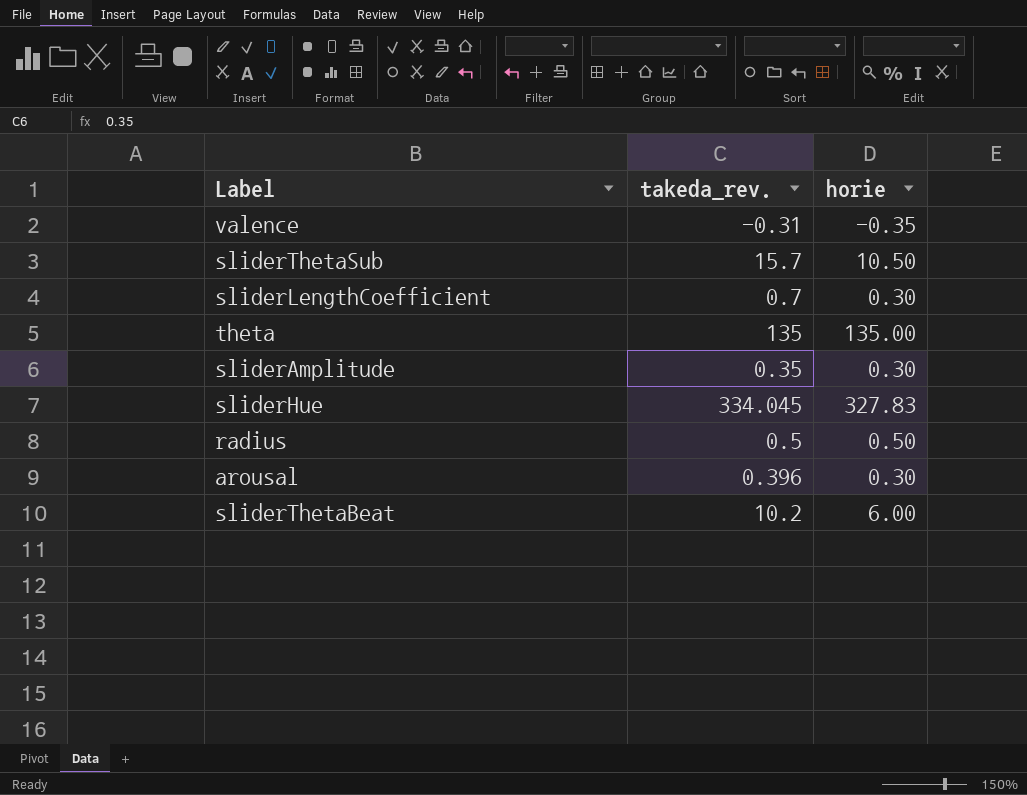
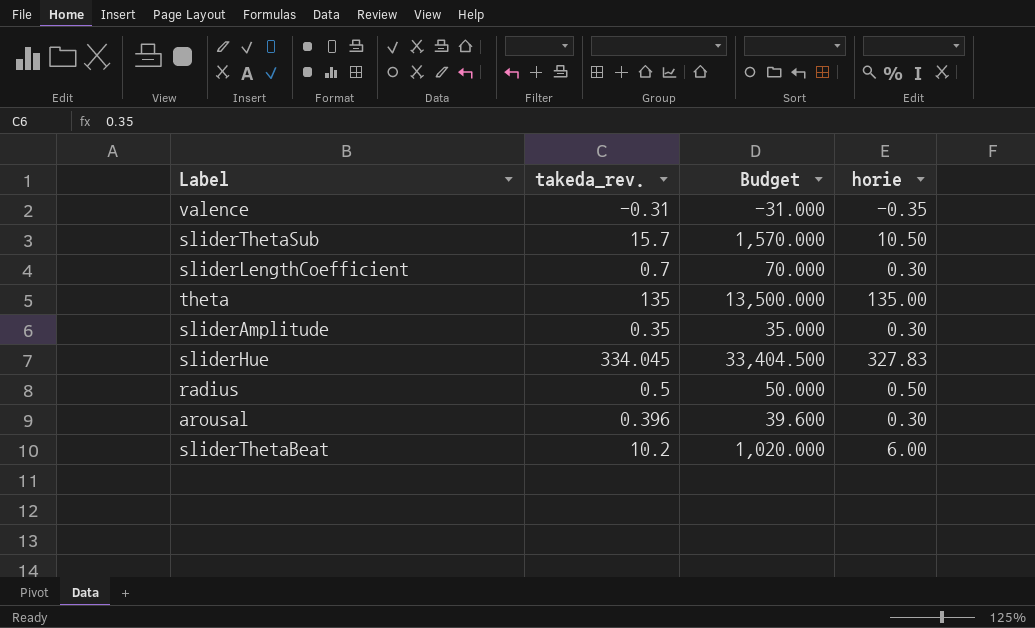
column Budget | formula: none -> [takeda_rev.] * 100

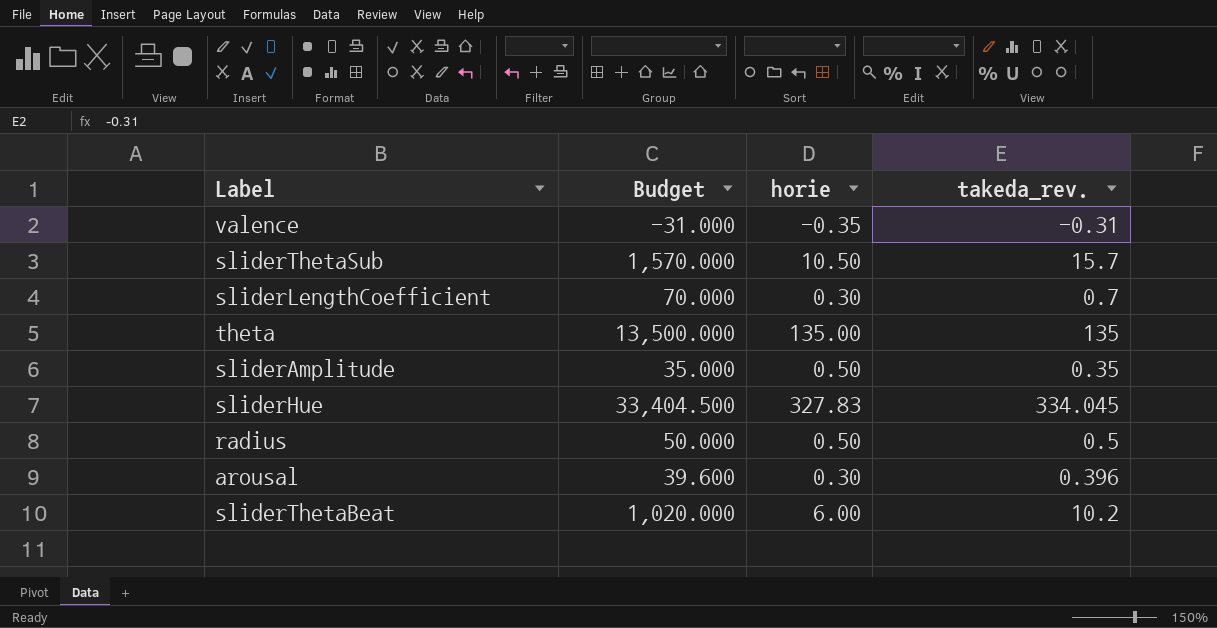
column takeda_rev. | position: 2 -> 4
sliderAmplitude | horie: 0.30 -> 0.50

